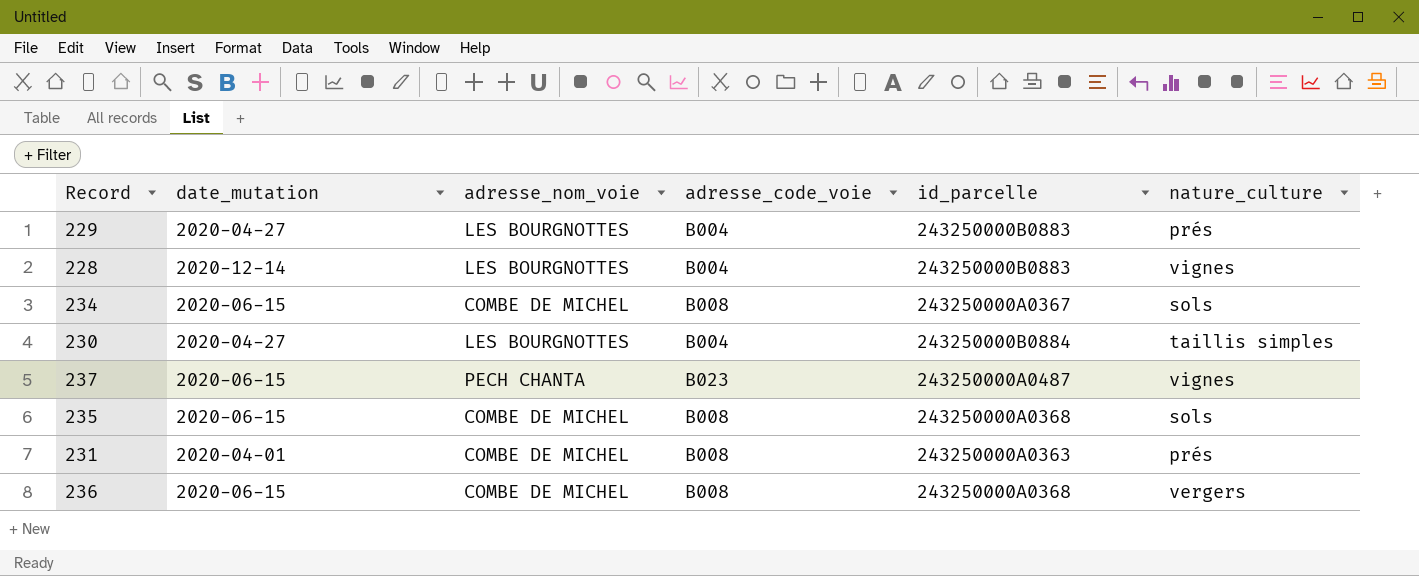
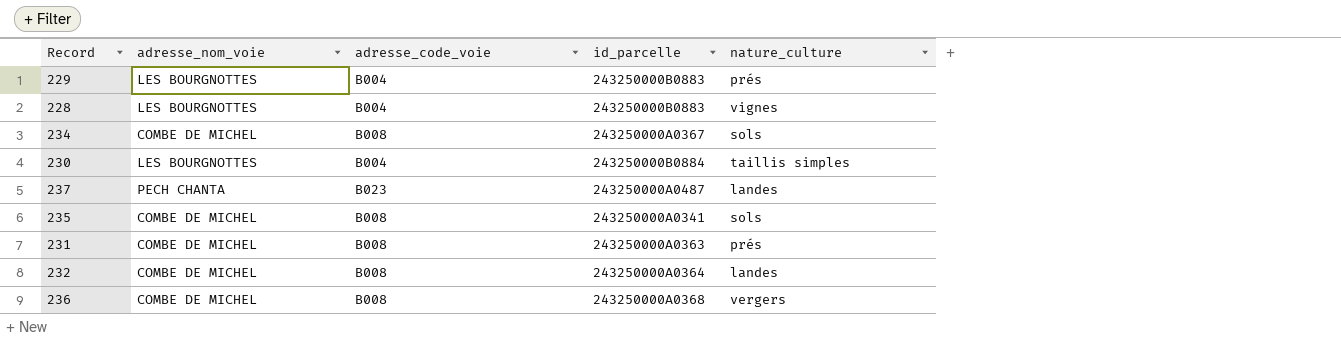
column date_mutation | position: 2 -> none
237 | nature_culture: vignes -> landes
235 | id_parcelle: 243250000A0368 -> 243250000A0341
row 232: none -> COMBE DE MICHEL | B008 | 243250000A0364 | landes

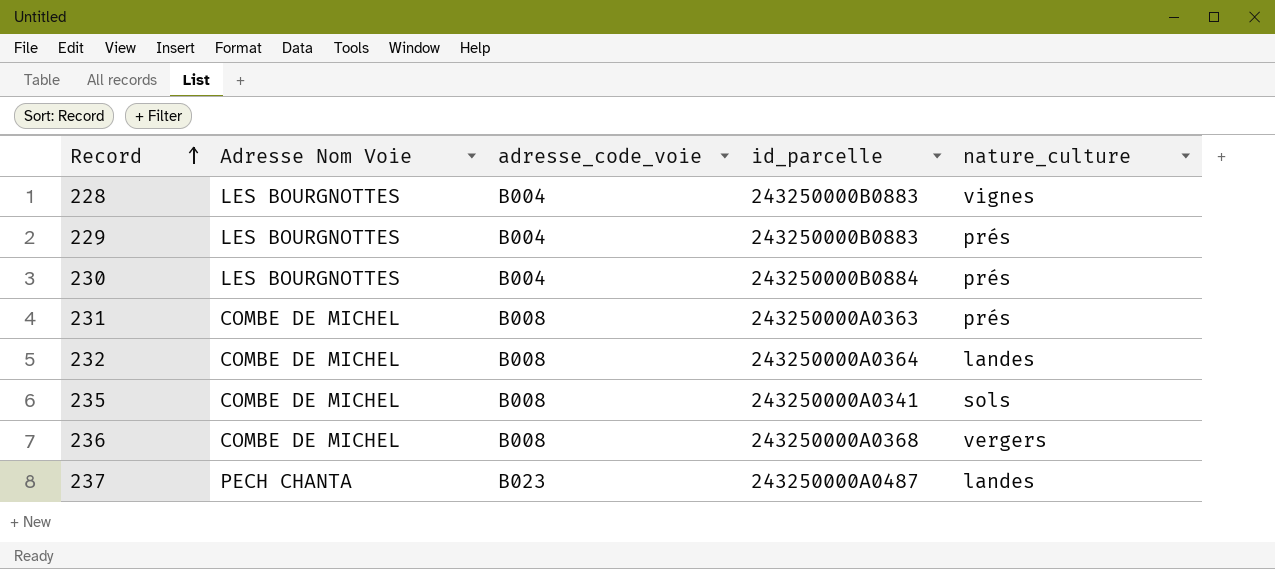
row order: none -> Record ascending
column name: adresse_nom_voie -> Adresse Nom Voie
row 234: COMBE DE MICHEL | B008 | 243250000A0367 | sols -> none
230 | nature_culture: taillis simples -> prés

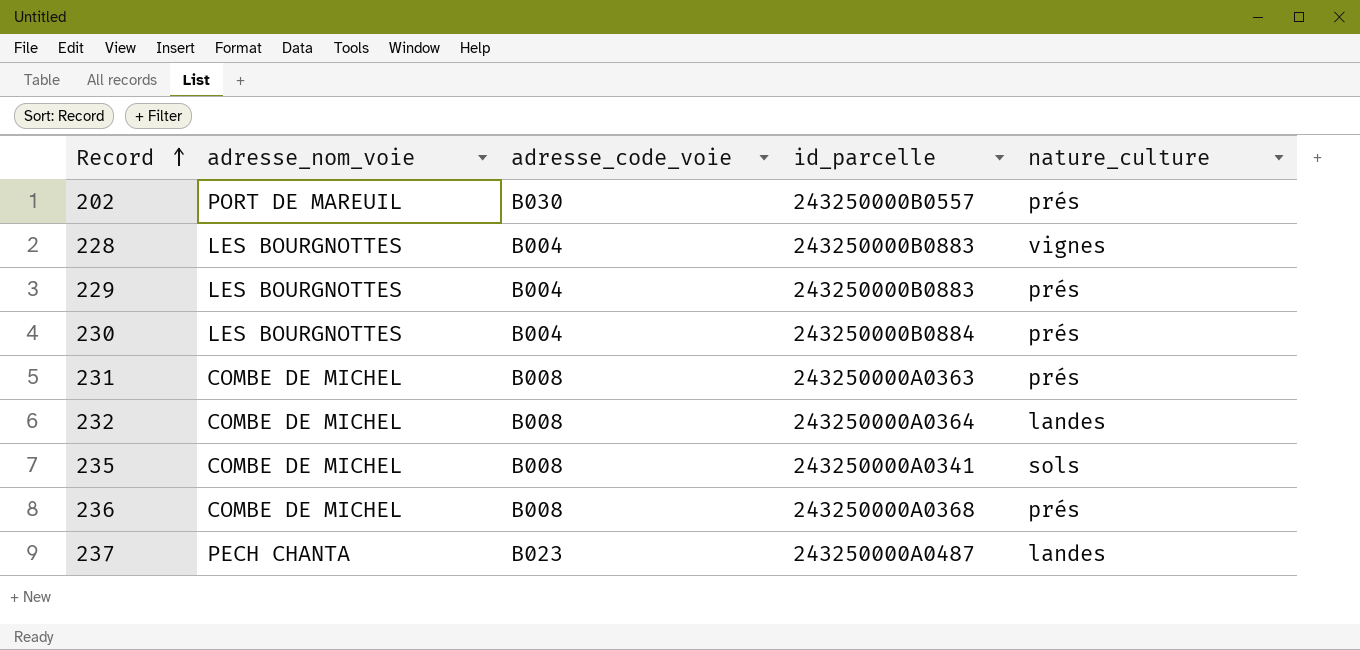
column name: Adresse Nom Voie -> adresse_nom_voie
row 202: none -> PORT DE MAREUIL | B030 | 243250000B0557 | prés
236 | nature_culture: vergers -> prés

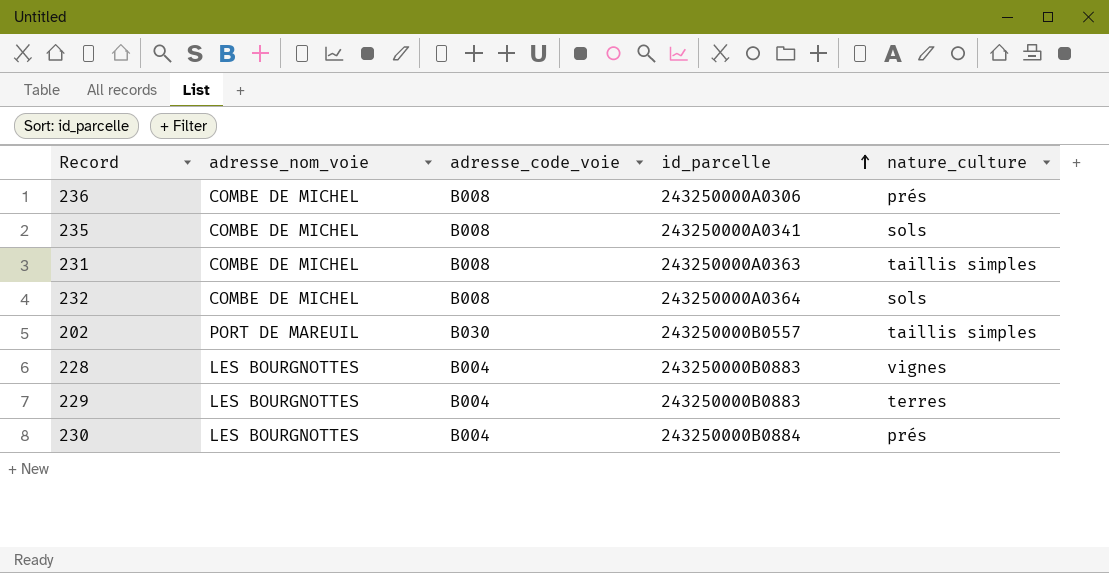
row order: Record ascending -> id_parcelle ascending
row 237: PECH CHANTA | B023 | 243250000A0487 | landes -> none
236 | id_parcelle: 243250000A0368 -> 243250000A0306
231 | nature_culture: prés -> taillis simples
232 | nature_culture: landes -> sols
202 | nature_culture: prés -> taillis simples
229 | nature_culture: prés -> terres

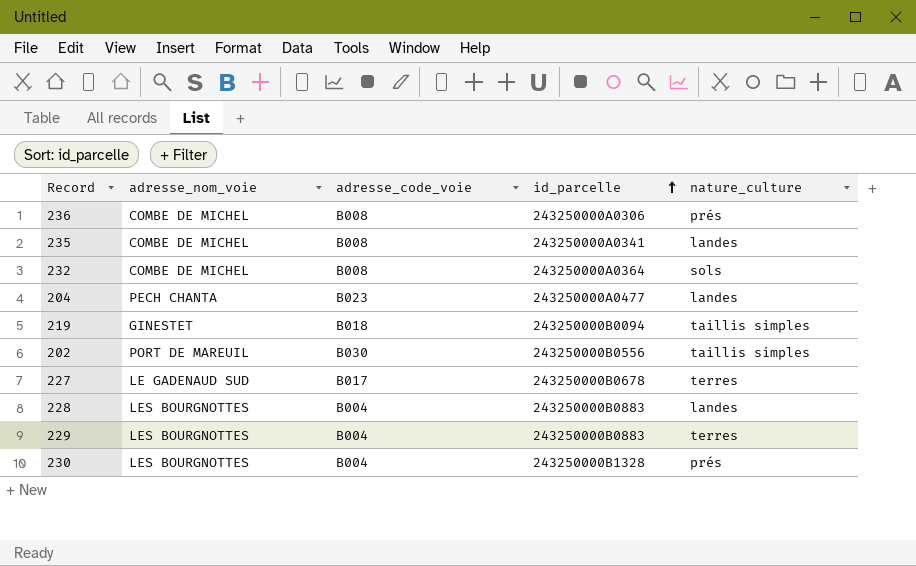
row 231: COMBE DE MICHEL | B008 | 243250000A0363 | taillis simples -> none
235 | nature_culture: sols -> landes
row 204: none -> PECH CHANTA | B023 | 243250000A0477 | landes
row 219: none -> GINESTET | B018 | 243250000B0094 | taillis simples
202 | id_parcelle: 243250000B0557 -> 243250000B0556
row 227: none -> LE GADENAUD SUD | B017 | 243250000B0678 | terres
228 | nature_culture: vignes -> landes
230 | id_parcelle: 243250000B0884 -> 243250000B1328

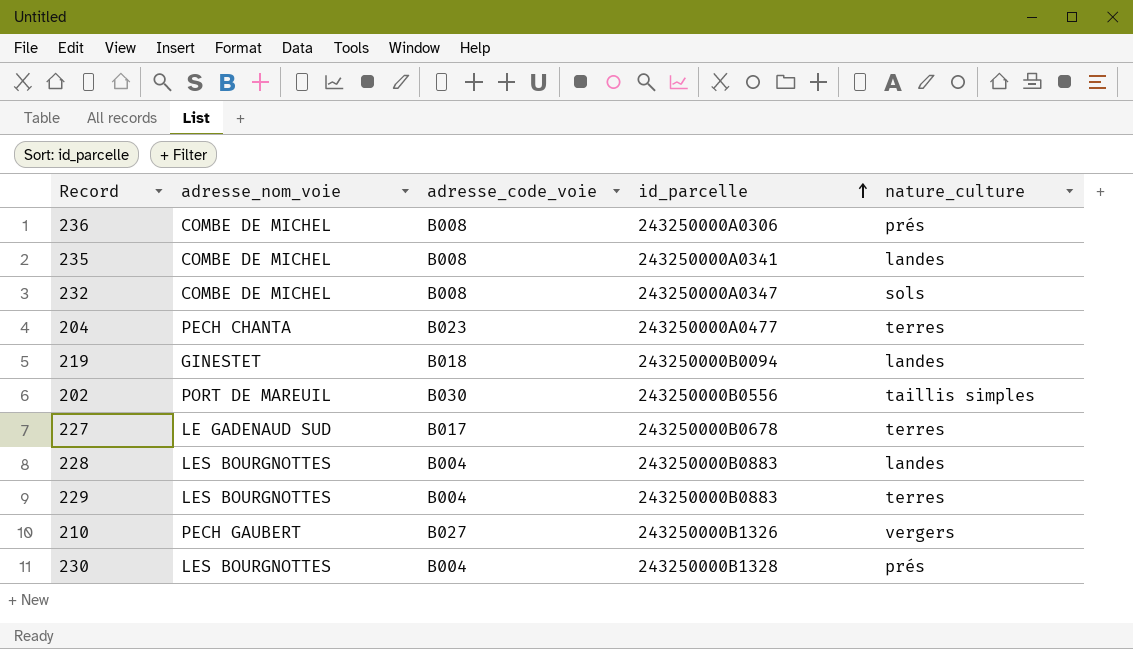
232 | id_parcelle: 243250000A0364 -> 243250000A0347
204 | nature_culture: landes -> terres
219 | nature_culture: taillis simples -> landes
row 210: none -> PECH GAUBERT | B027 | 243250000B1326 | vergers

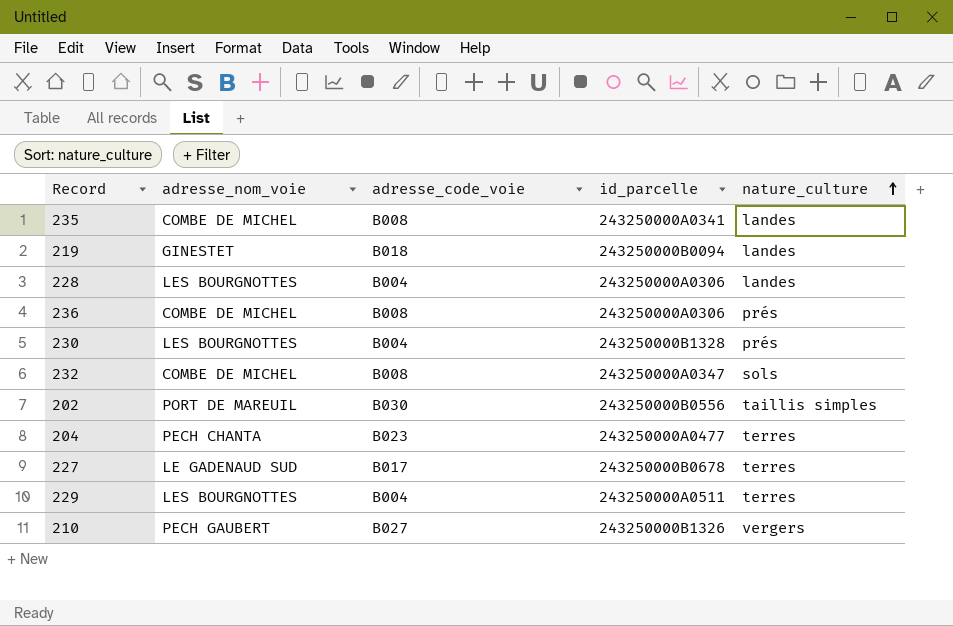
row order: id_parcelle ascending -> nature_culture ascending
228 | id_parcelle: 243250000B0883 -> 243250000A0306
229 | id_parcelle: 243250000B0883 -> 243250000A0511

